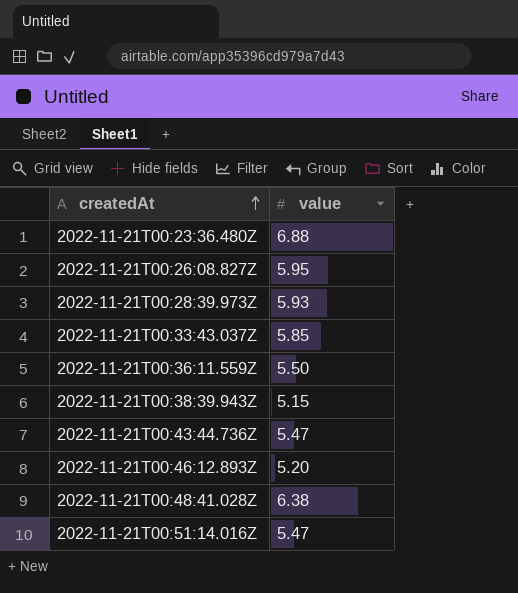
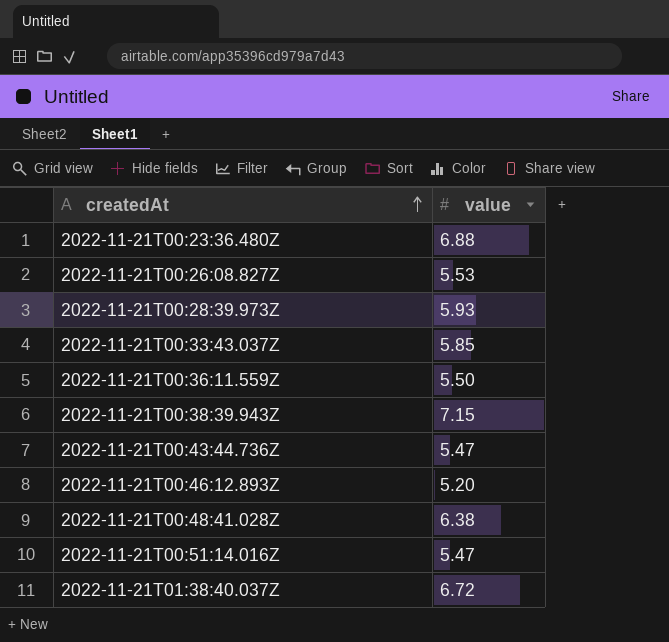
2022-11-21T00:26:08.827Z | value: 5.95 -> 5.53
2022-11-21T00:38:39.943Z | value: 5.15 -> 7.15
row 2022-11-21T01:38:40.037Z: none -> 6.72

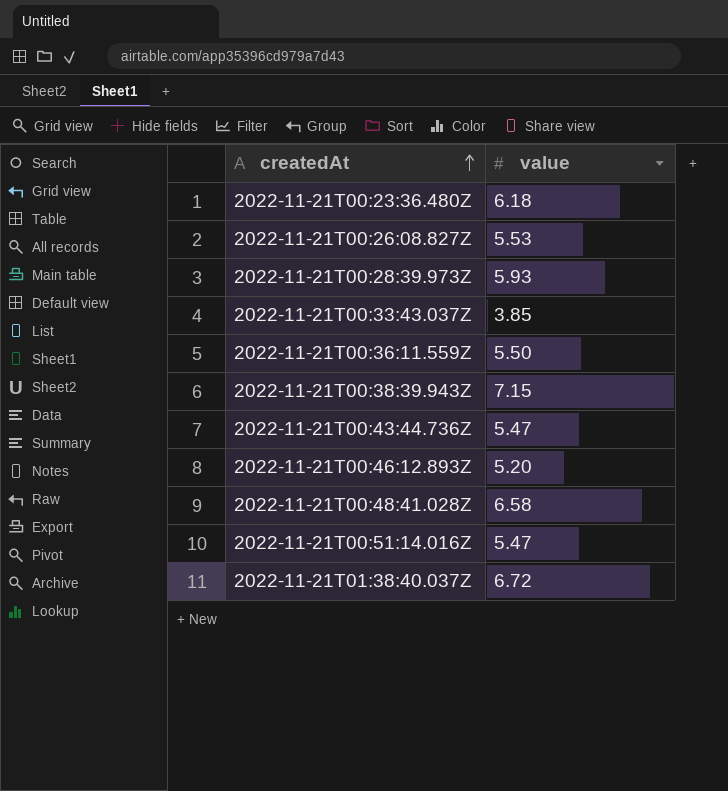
2022-11-21T00:23:36.480Z | value: 6.88 -> 6.18
2022-11-21T00:33:43.037Z | value: 5.85 -> 3.85
2022-11-21T00:48:41.028Z | value: 6.38 -> 6.58

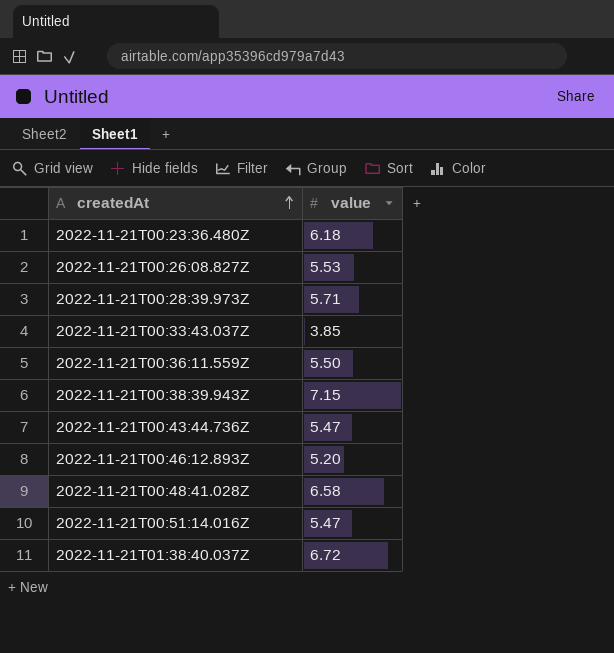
2022-11-21T00:28:39.973Z | value: 5.93 -> 5.71

